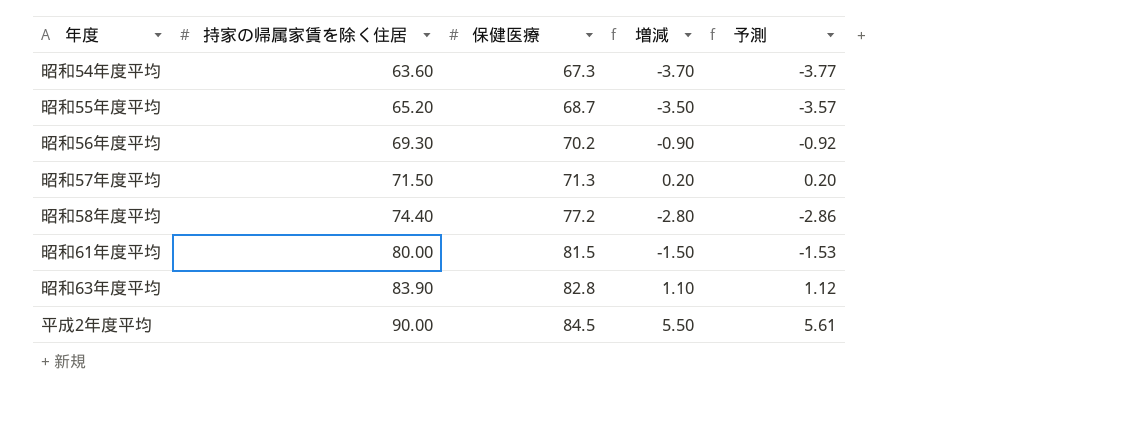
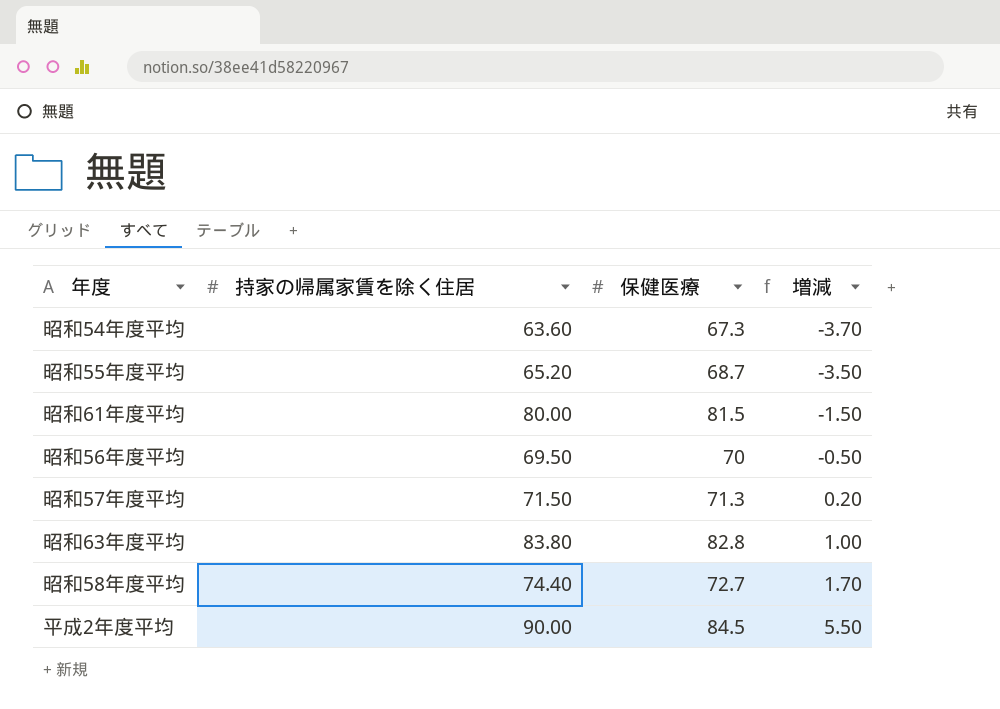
row order: 持家の帰属家賃を除く住居 ascending -> 増減 ascending
column 予測 | formula: [増減] * 1.02 -> none
昭和56年度平均 | 持家の帰属家賃を除く住居: 69.30 -> 69.50
昭和56年度平均 | 保健医療: 70.2 -> 70
昭和56年度平均 | 増減: -0.90 -> -0.50
昭和63年度平均 | 持家の帰属家賃を除く住居: 83.90 -> 83.80
昭和63年度平均 | 増減: 1.10 -> 1.00
昭和58年度平均 | 保健医療: 77.2 -> 72.7
昭和58年度平均 | 増減: -2.80 -> 1.70

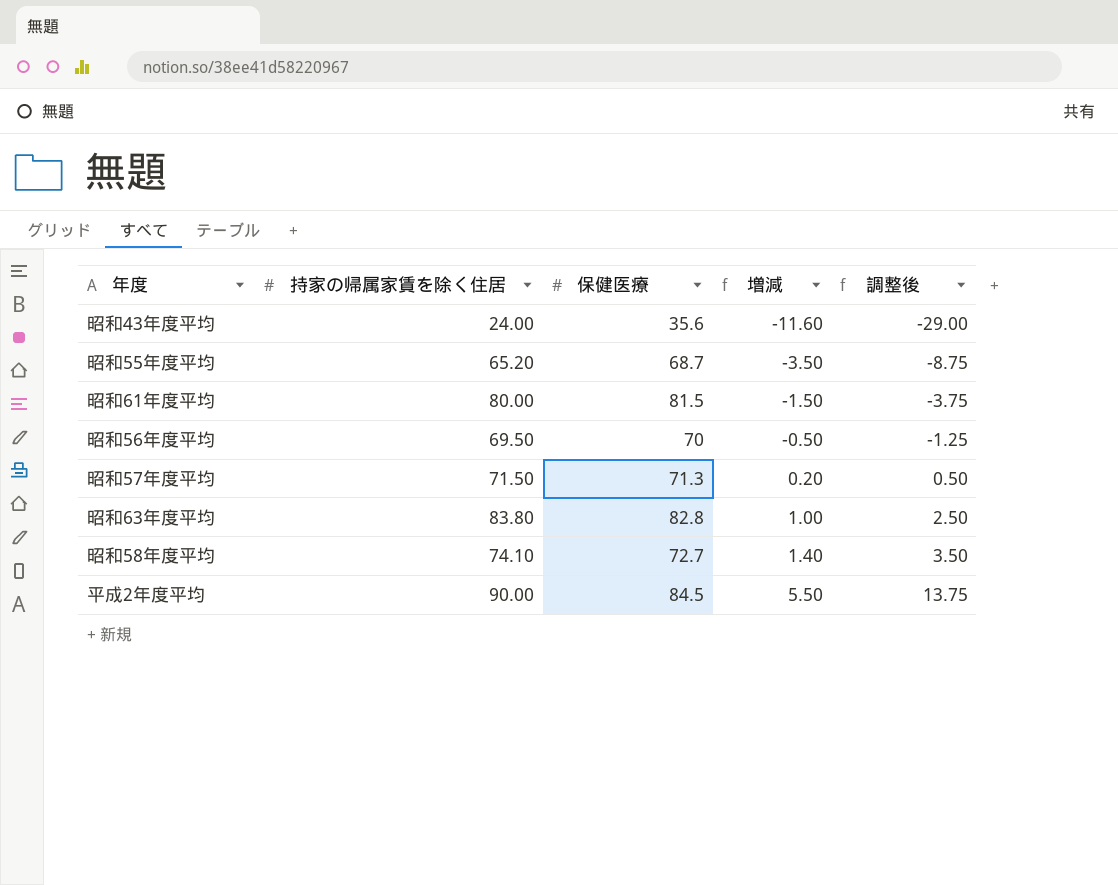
column 調整後 | formula: none -> [増減] * 2.5
row 昭和54年度平均: 63.60 | 67.3 | -3.70 -> none
row 昭和43年度平均: none -> 24.00 | 35.6 | -11.60 | -29.00
昭和58年度平均 | 持家の帰属家賃を除く住居: 74.40 -> 74.10
昭和58年度平均 | 増減: 1.70 -> 1.40

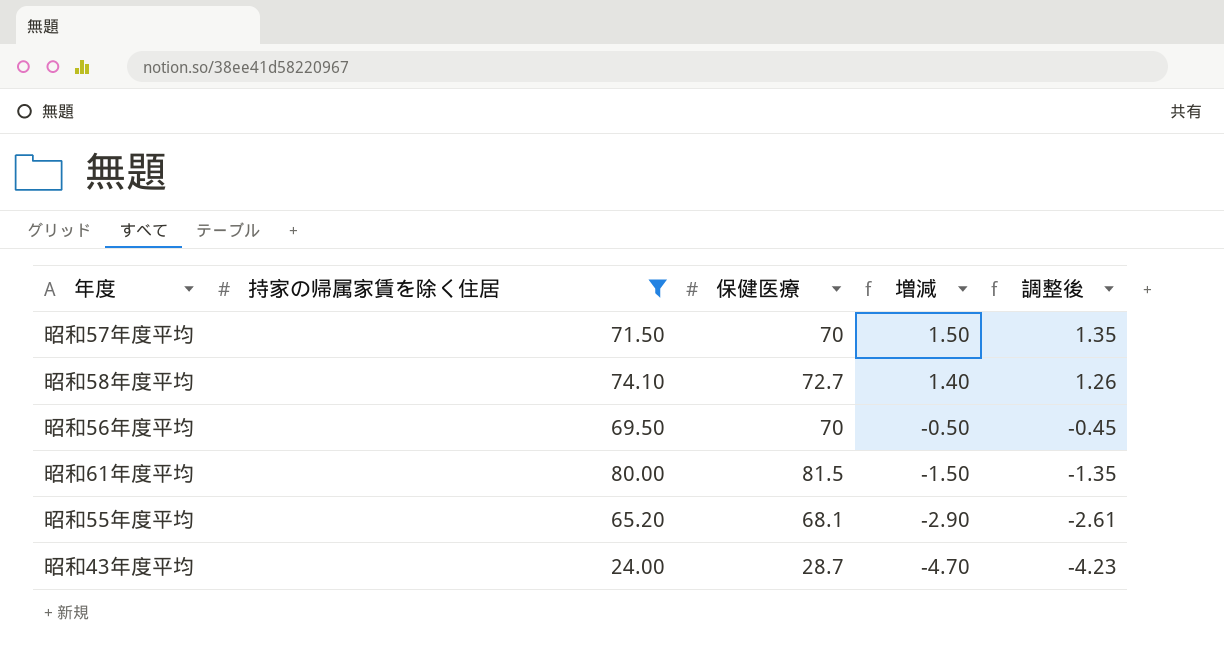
filter: none -> 持家の帰属家賃を除く住居 <= 80.00
row order: 増減 ascending -> 増減 descending
column 調整後 | formula: [増減] * 2.5 -> [増減] * 0.9
昭和57年度平均 | 保健医療: 71.3 -> 70
昭和57年度平均 | 増減: 0.20 -> 1.50
昭和55年度平均 | 保健医療: 68.7 -> 68.1
昭和55年度平均 | 増減: -3.50 -> -2.90
昭和43年度平均 | 保健医療: 35.6 -> 28.7
昭和43年度平均 | 増減: -11.60 -> -4.70

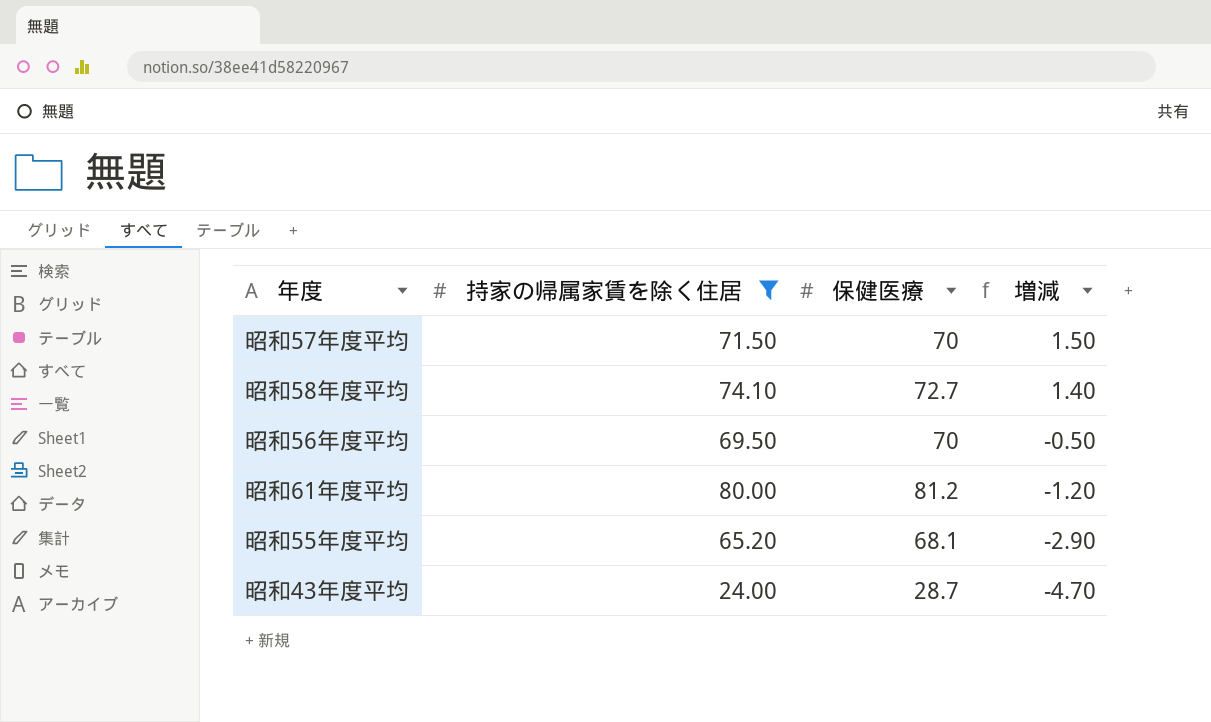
column 調整後 | formula: [増減] * 0.9 -> none
昭和61年度平均 | 保健医療: 81.5 -> 81.2
昭和61年度平均 | 増減: -1.50 -> -1.20

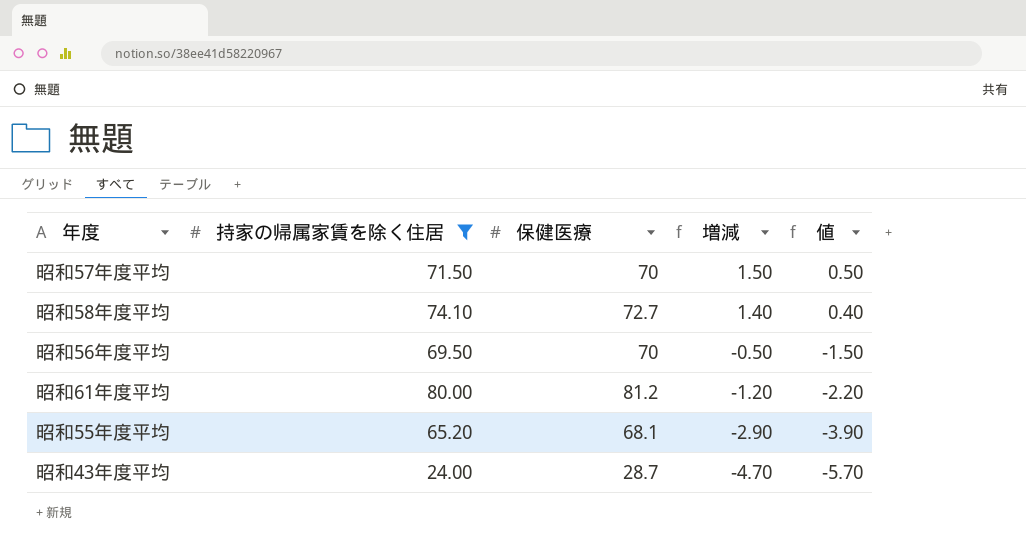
column 値 | formula: none -> [増減] - 1

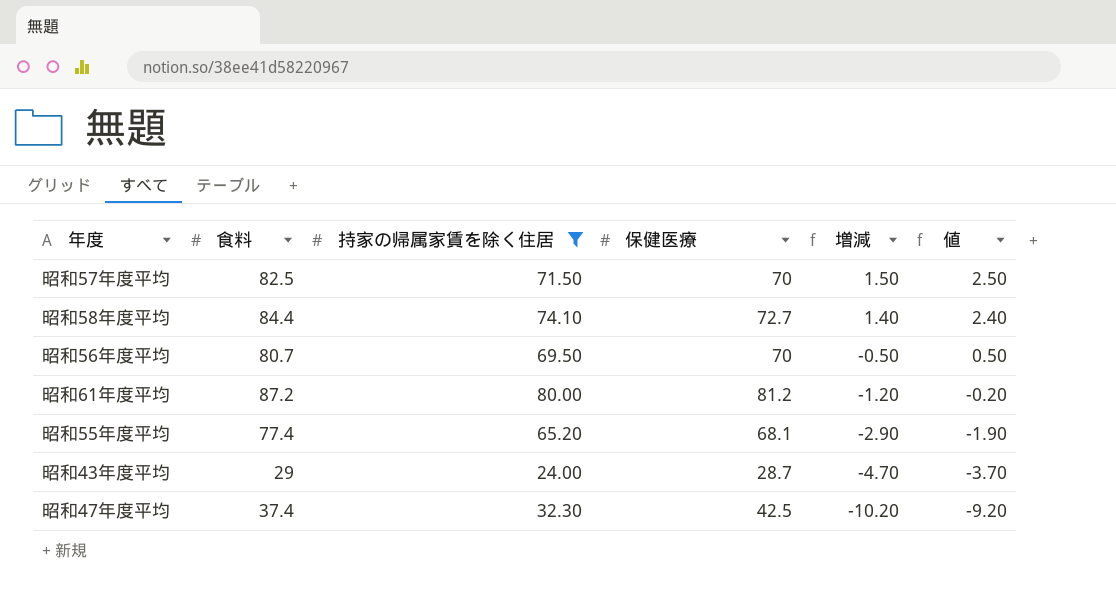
column 食料 | position: none -> 2
column 値 | formula: [増減] - 1 -> [増減] + 1
row 昭和47年度平均: none -> 37.4 | 32.30 | 42.5 | -10.20 | -9.20

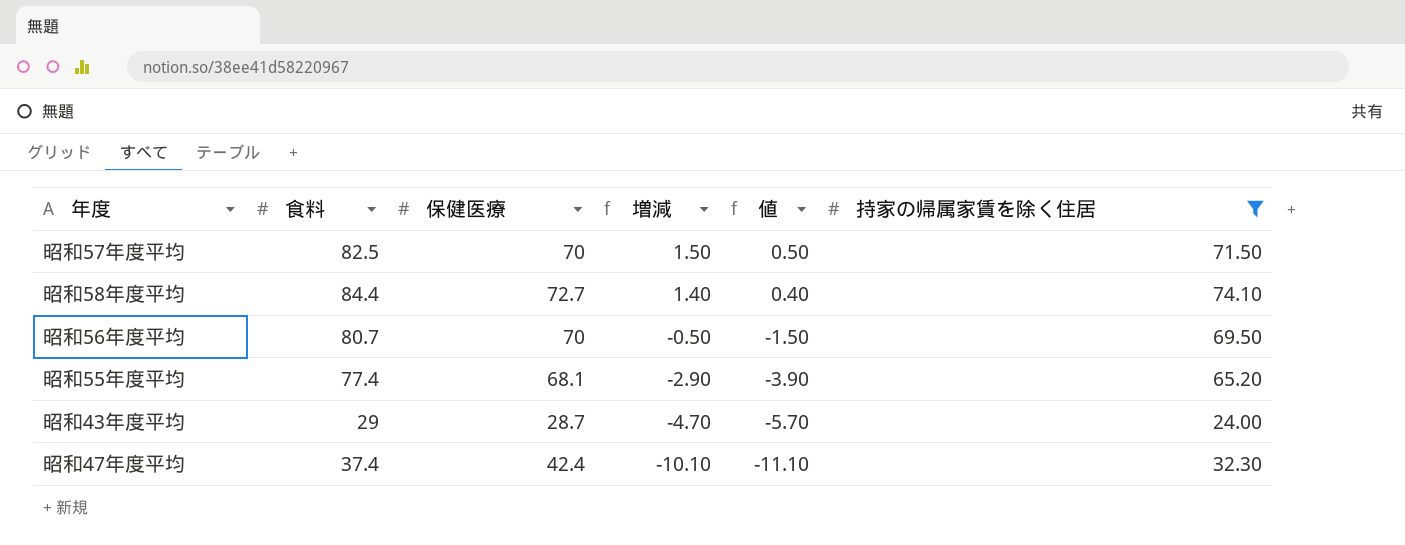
column 値 | formula: [増減] + 1 -> [増減] - 1
column 持家の帰属家賃を除く住居 | position: 3 -> 6
row 昭和61年度平均: 87.2 | 80.00 | 81.2 | -1.20 | -0.20 -> none
昭和47年度平均 | 保健医療: 42.5 -> 42.4
昭和47年度平均 | 増減: -10.20 -> -10.10

